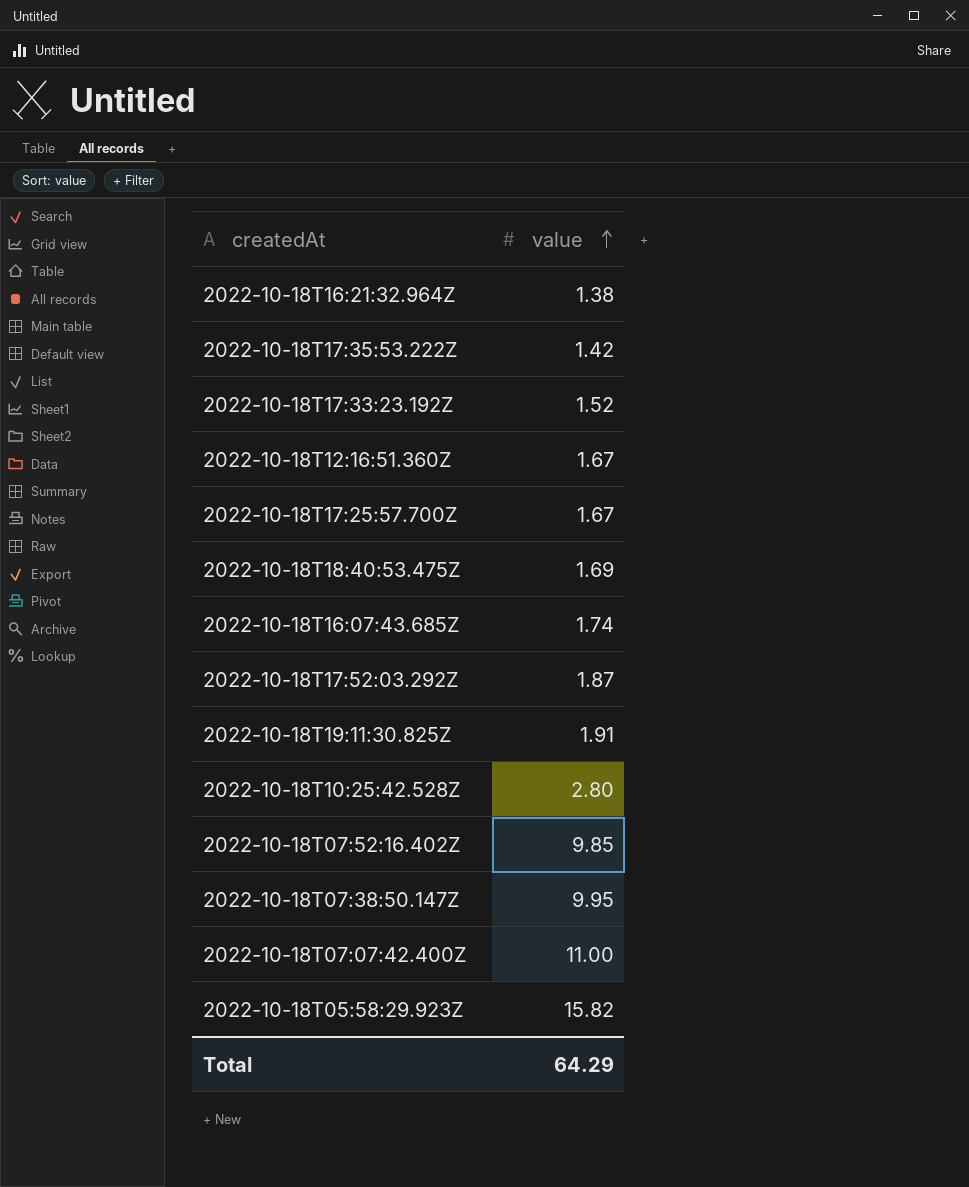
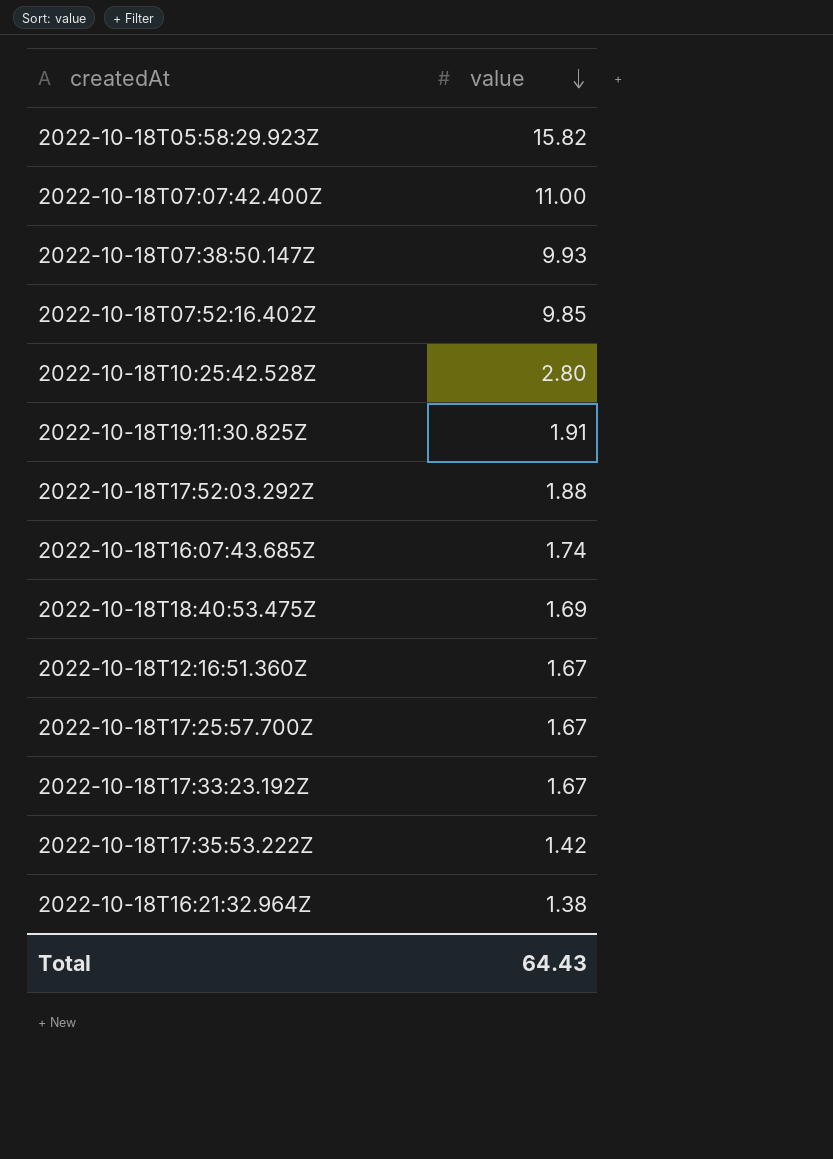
row order: value ascending -> value descending
2022-10-18T07:38:50.147Z | value: 9.95 -> 9.93
2022-10-18T17:52:03.292Z | value: 1.87 -> 1.88
2022-10-18T17:33:23.192Z | value: 1.52 -> 1.67
Total | value: 64.29 -> 64.43

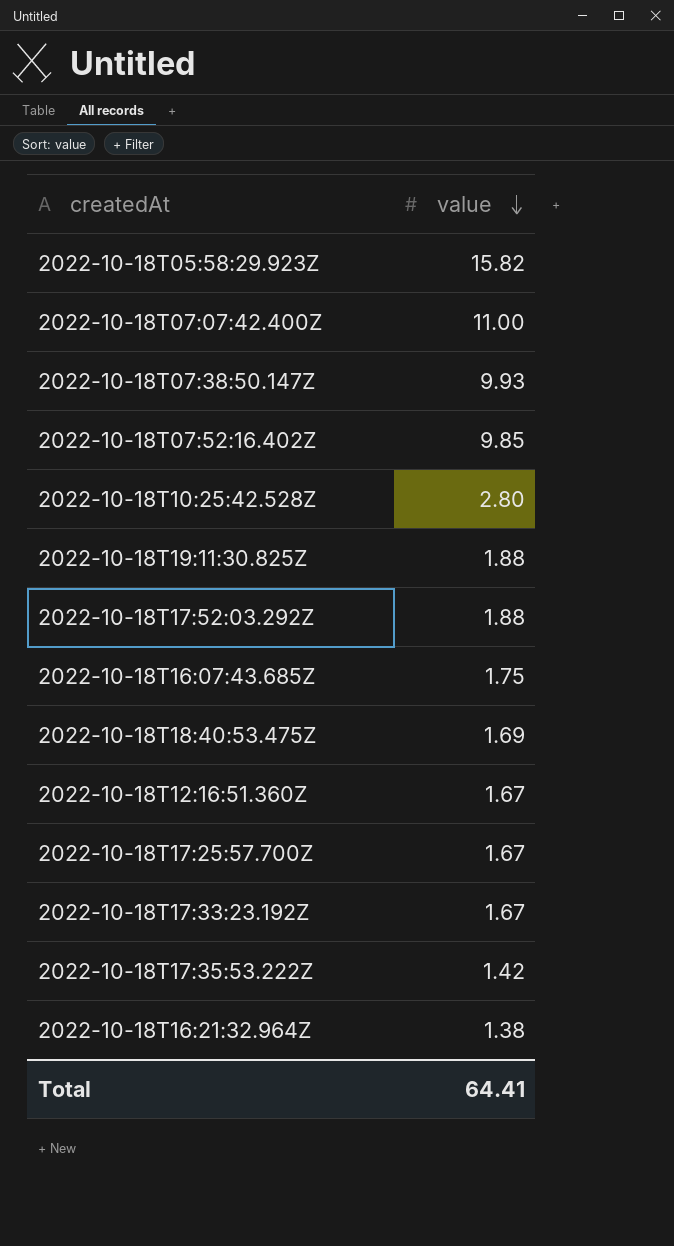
2022-10-18T19:11:30.825Z | value: 1.91 -> 1.88
2022-10-18T16:07:43.685Z | value: 1.74 -> 1.75
Total | value: 64.43 -> 64.41

